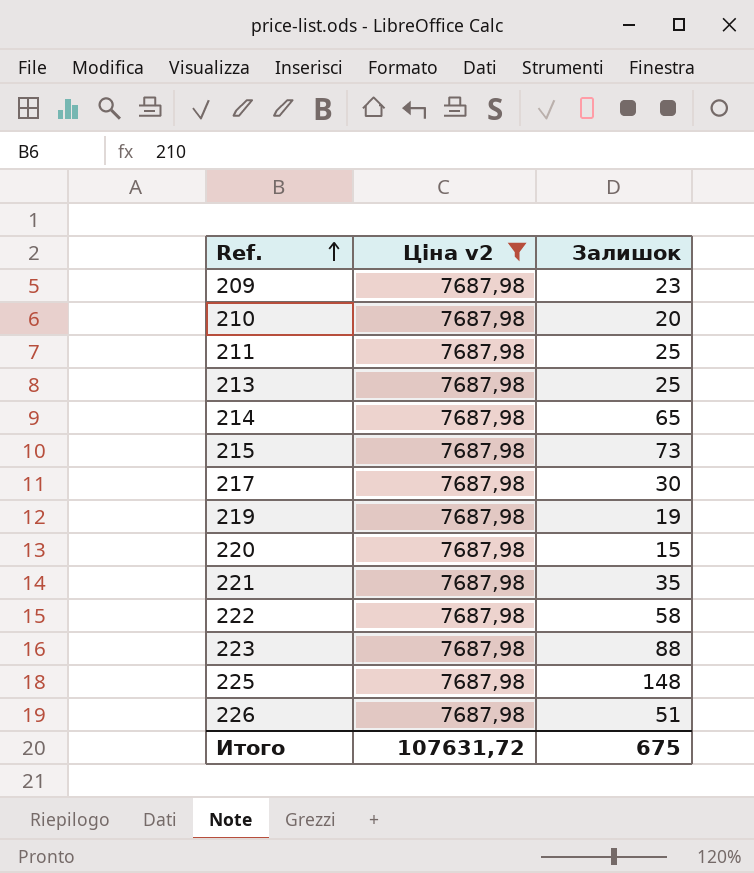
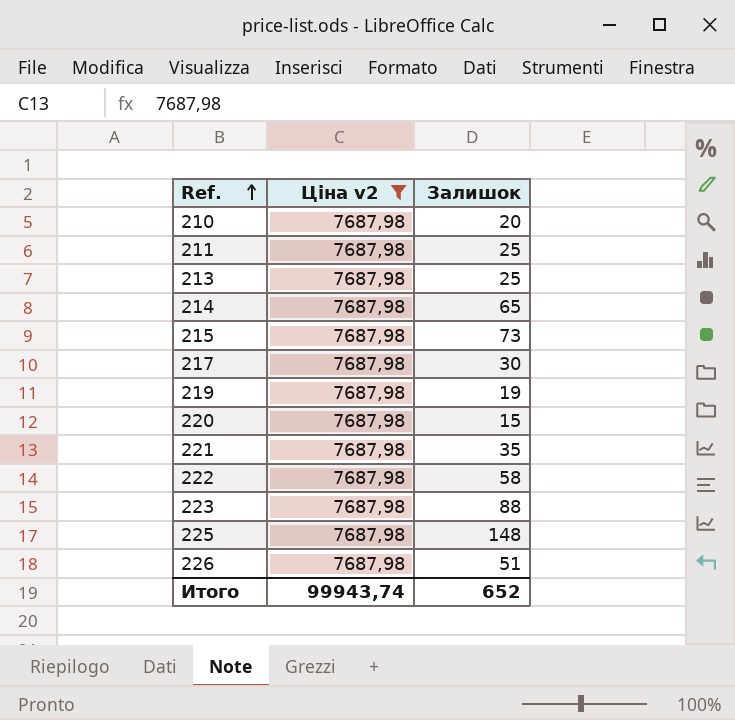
row 209: 7687,98 | 23 -> none
Итого | Ціна v2: 107631,72 -> 99943,74
Итого | Залишок: 675 -> 652

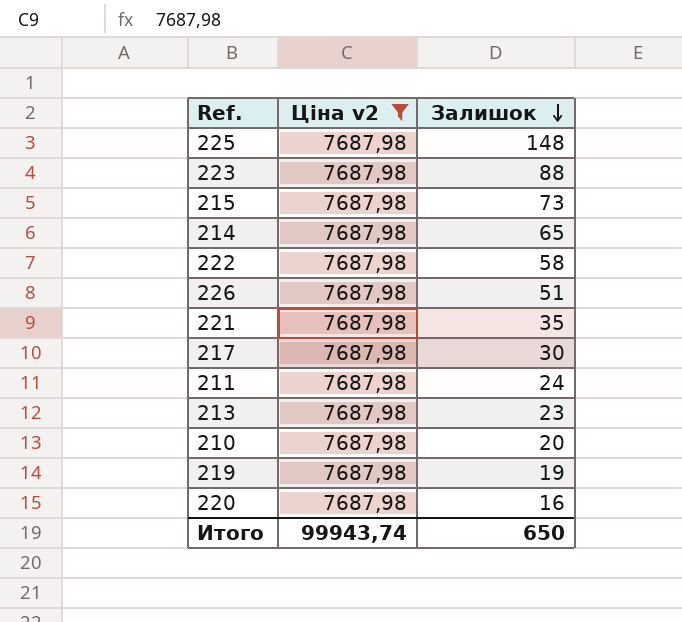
row order: Ref. ascending -> Залишок descending
211 | Залишок: 25 -> 24
213 | Залишок: 25 -> 23
220 | Залишок: 15 -> 16
Итого | Залишок: 652 -> 650

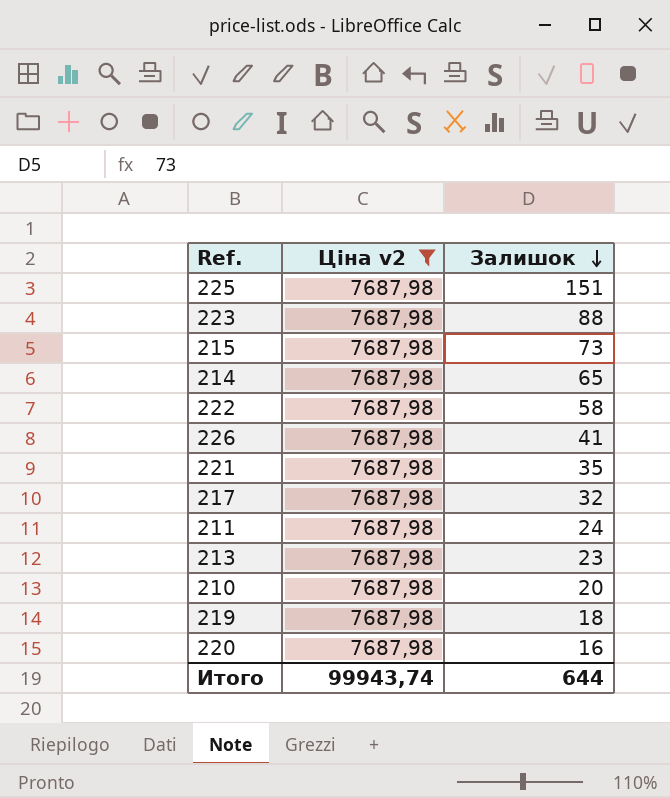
225 | Залишок: 148 -> 151
226 | Залишок: 51 -> 41
217 | Залишок: 30 -> 32
219 | Залишок: 19 -> 18
Итого | Залишок: 650 -> 644

